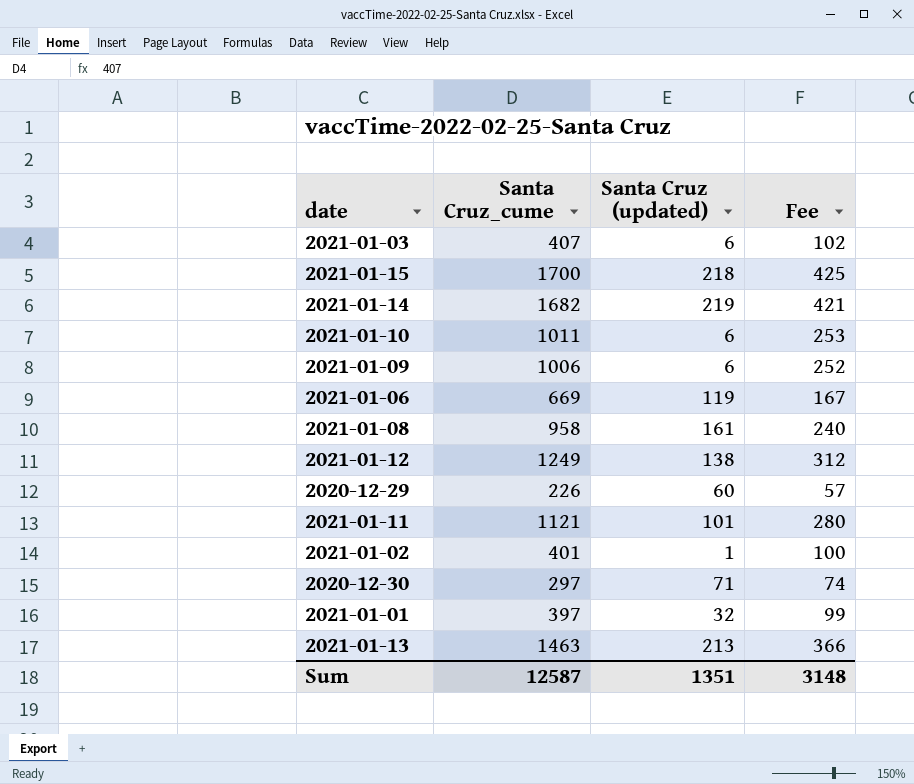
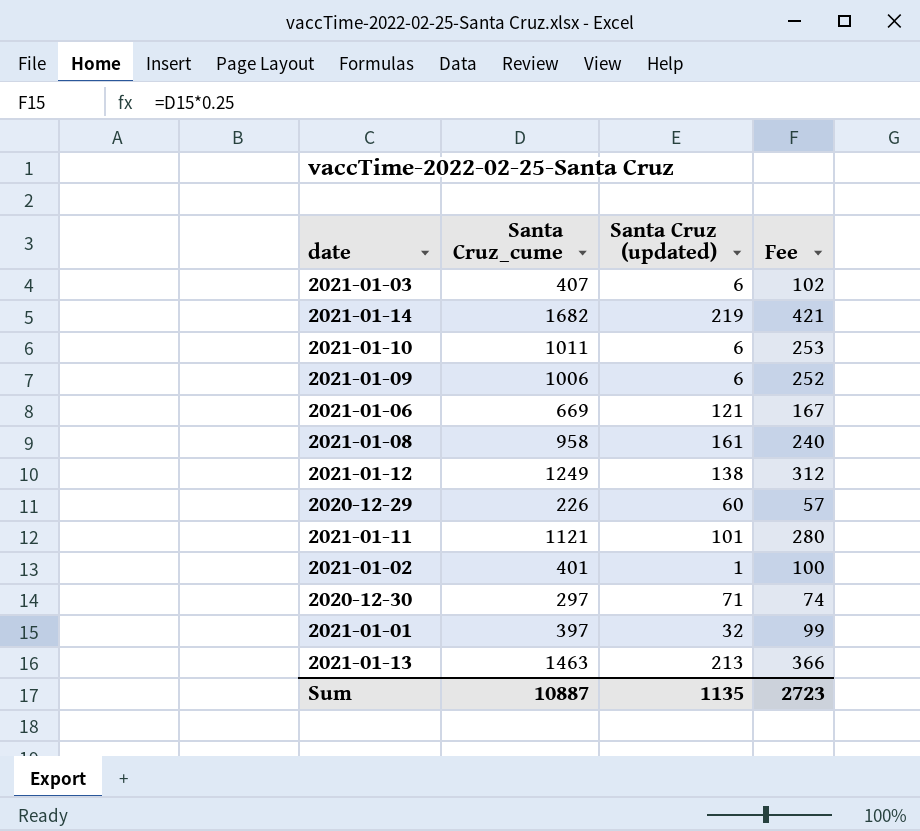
row 2021-01-15: 1700 | 218 | 425 -> none
2021-01-06 | Santa Cruz (updated): 119 -> 121
Sum | Santa Cruz_cume: 12587 -> 10887
Sum | Santa Cruz (updated): 1351 -> 1135
Sum | Fee: 3148 -> 2723

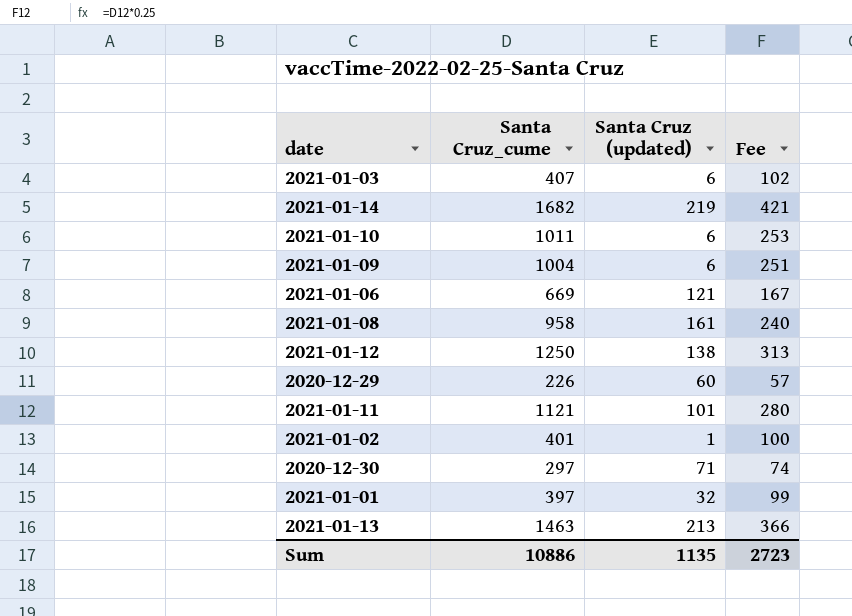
2021-01-09 | Santa Cruz_cume: 1006 -> 1004
2021-01-09 | Fee: 252 -> 251
2021-01-12 | Santa Cruz_cume: 1249 -> 1250
2021-01-12 | Fee: 312 -> 313
Sum | Santa Cruz_cume: 10887 -> 10886

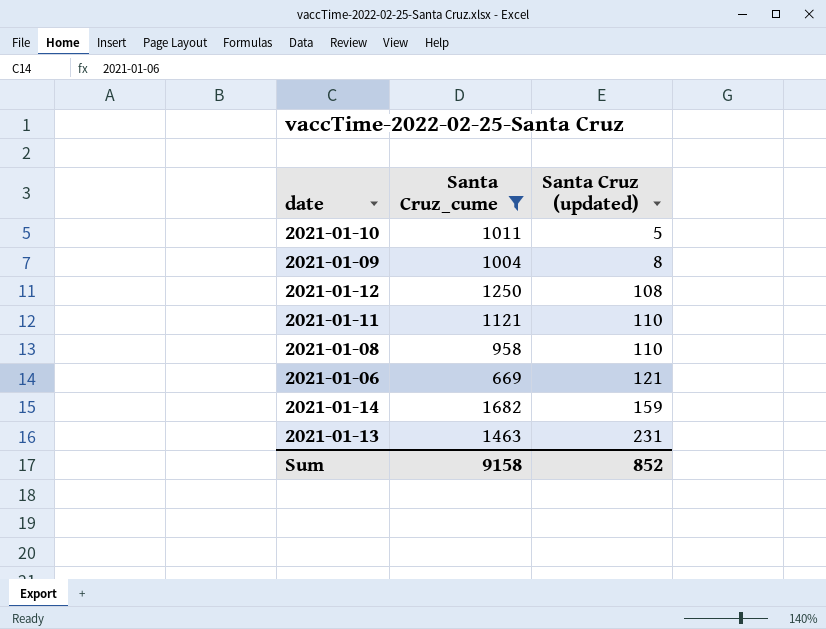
filter: none -> Santa Cruz_cume >= 669
row order: none -> Santa Cruz (updated) ascending
column Fee | formula: [Santa Cruz_cume] * 0.25 -> none
2021-01-10 | Santa Cruz (updated): 6 -> 5
2021-01-09 | Santa Cruz (updated): 6 -> 8
2021-01-12 | Santa Cruz (updated): 138 -> 108
2021-01-11 | Santa Cruz (updated): 101 -> 110
2021-01-08 | Santa Cruz (updated): 161 -> 110
2021-01-14 | Santa Cruz (updated): 219 -> 159
2021-01-13 | Santa Cruz (updated): 213 -> 231
Sum | Santa Cruz_cume: 10886 -> 9158
Sum | Santa Cruz (updated): 1135 -> 852

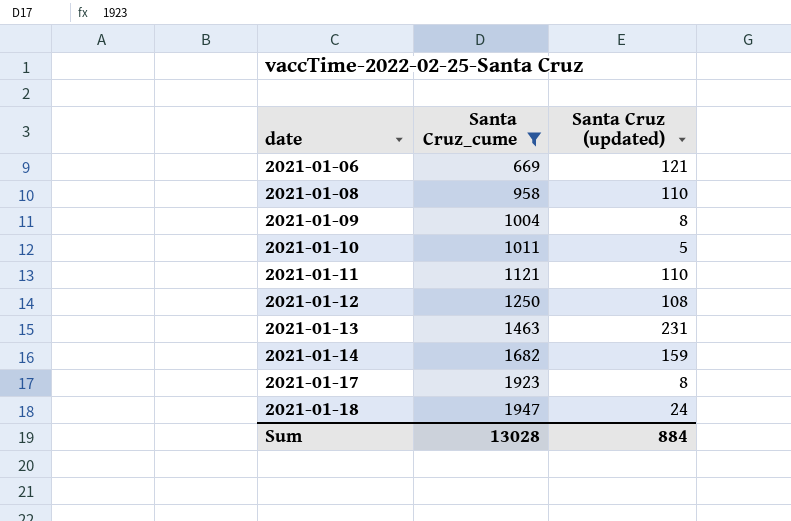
row order: Santa Cruz (updated) ascending -> date ascending
row 2021-01-17: none -> 1923 | 8
row 2021-01-18: none -> 1947 | 24
Sum | Santa Cruz_cume: 9158 -> 13028
Sum | Santa Cruz (updated): 852 -> 884

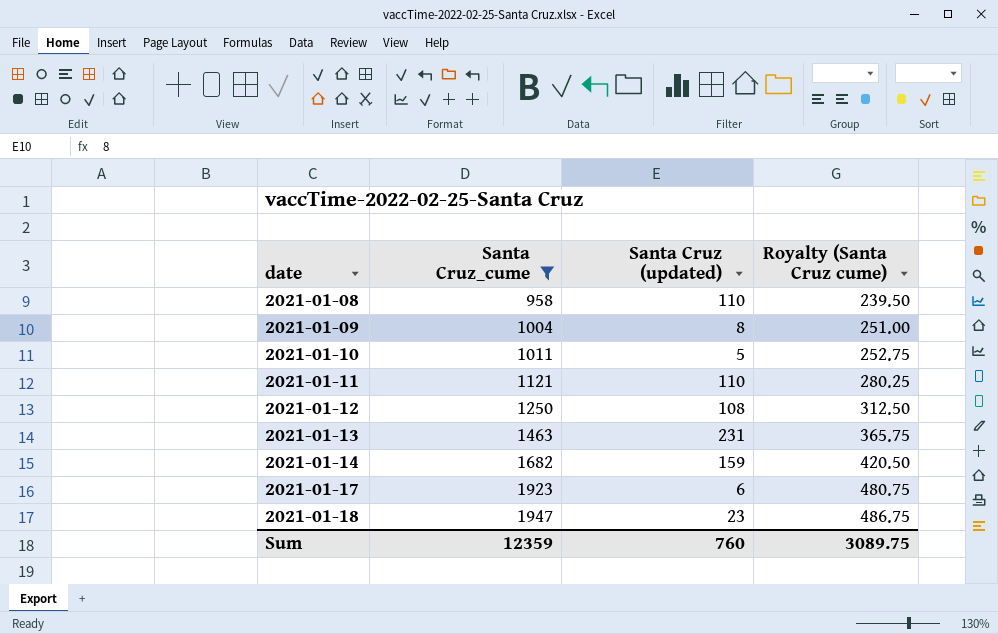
column Royalty (Santa Cruz cume) | formula: none -> [Santa Cruz_cume] * 0.25
row 2021-01-06: 669 | 121 -> none
2021-01-17 | Santa Cruz (updated): 8 -> 6
2021-01-18 | Santa Cruz (updated): 24 -> 23
Sum | Santa Cruz_cume: 13028 -> 12359
Sum | Santa Cruz (updated): 884 -> 760

